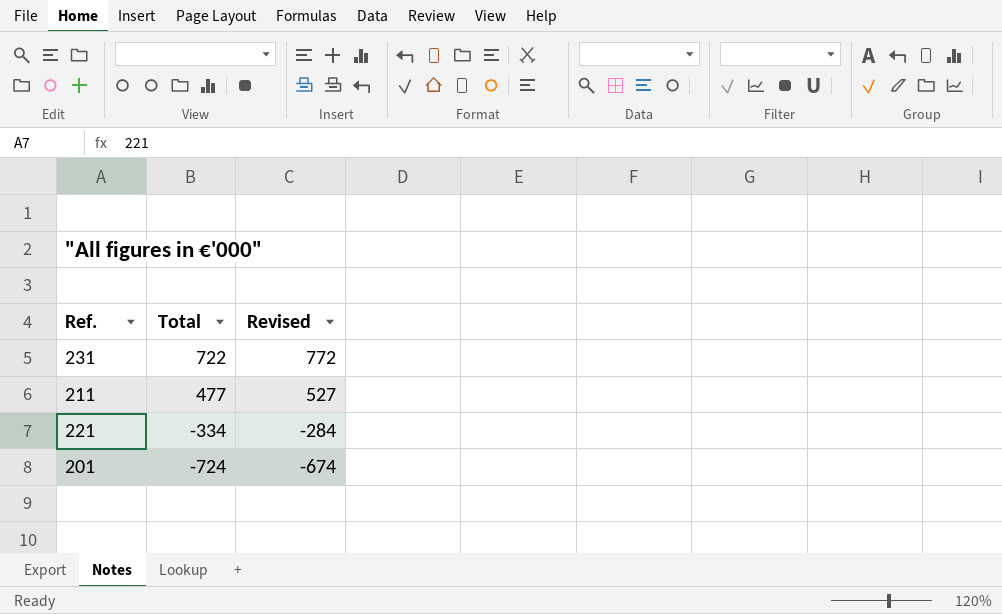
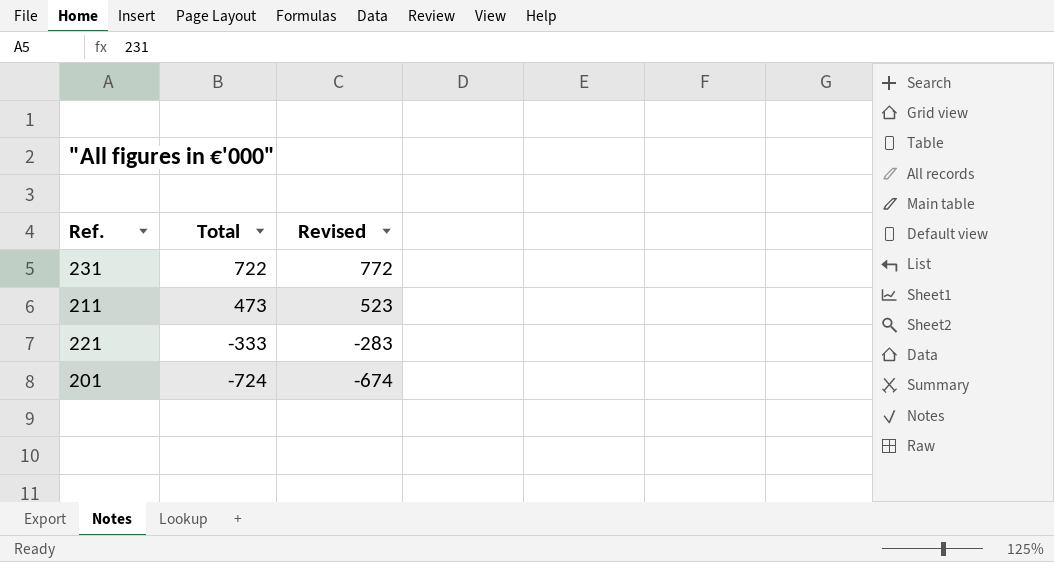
211 | Total: 477 -> 473
211 | Revised: 527 -> 523
221 | Total: -334 -> -333
221 | Revised: -284 -> -283

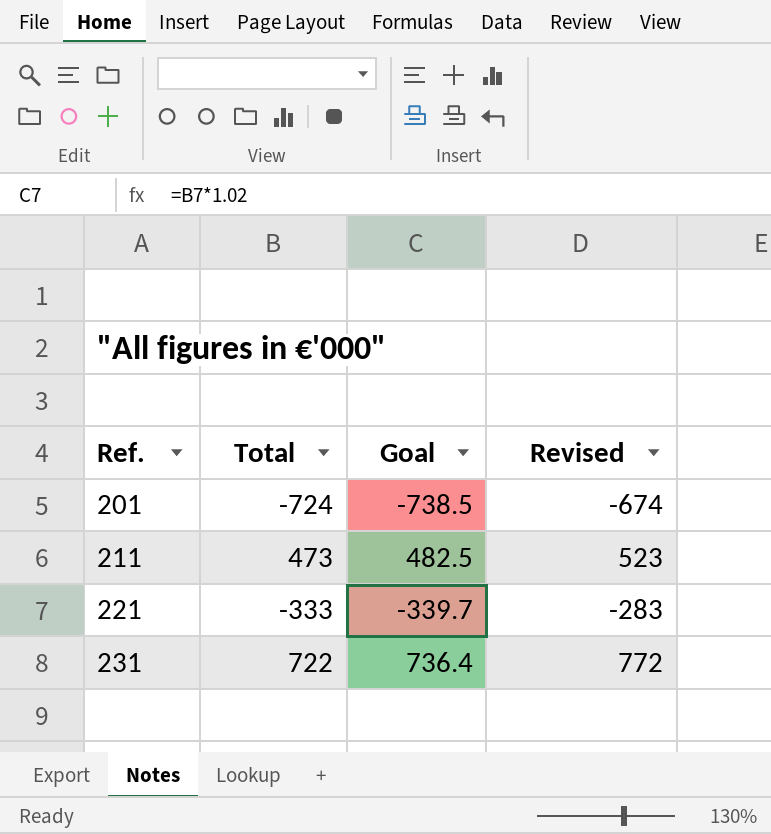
row order: Total descending -> Ref. ascending
column Goal | formula: none -> [Total] * 1.02

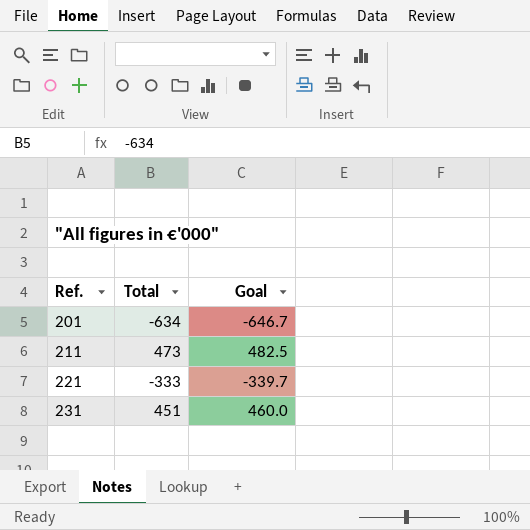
column Revised | formula: [Total] + 50 -> none
201 | Total: -724 -> -634
201 | Goal: -738.5 -> -646.7
231 | Total: 722 -> 451
231 | Goal: 736.4 -> 460.0

